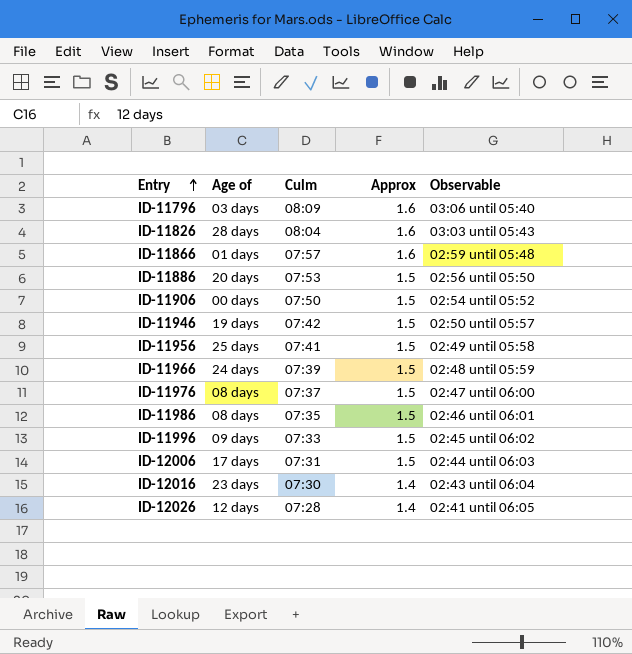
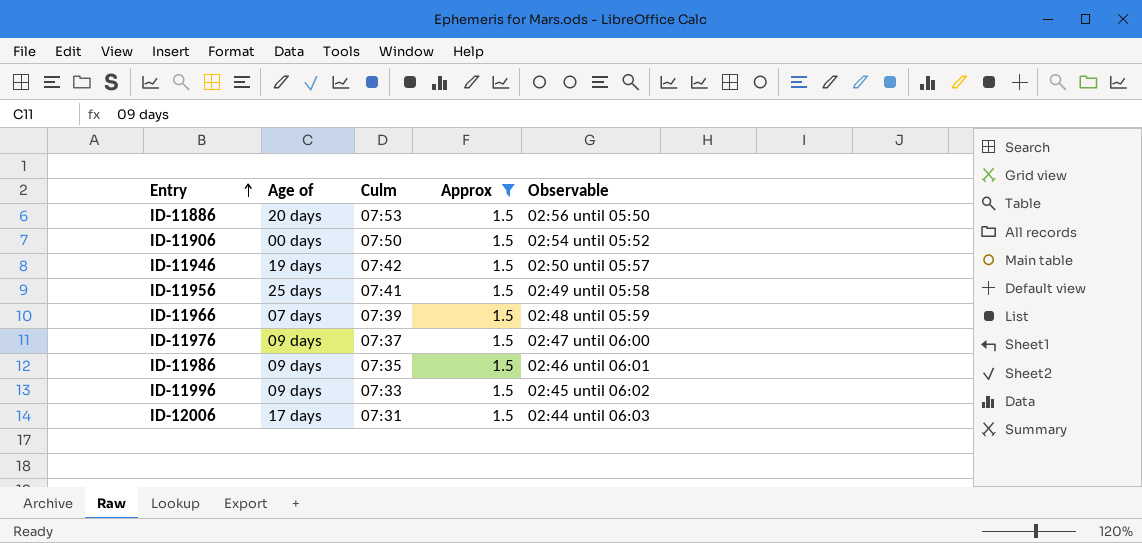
filter: none -> Approx = 1.5
ID-11966 | Age of: 24 days -> 07 days
ID-11976 | Age of: 08 days -> 09 days
ID-11986 | Age of: 08 days -> 09 days

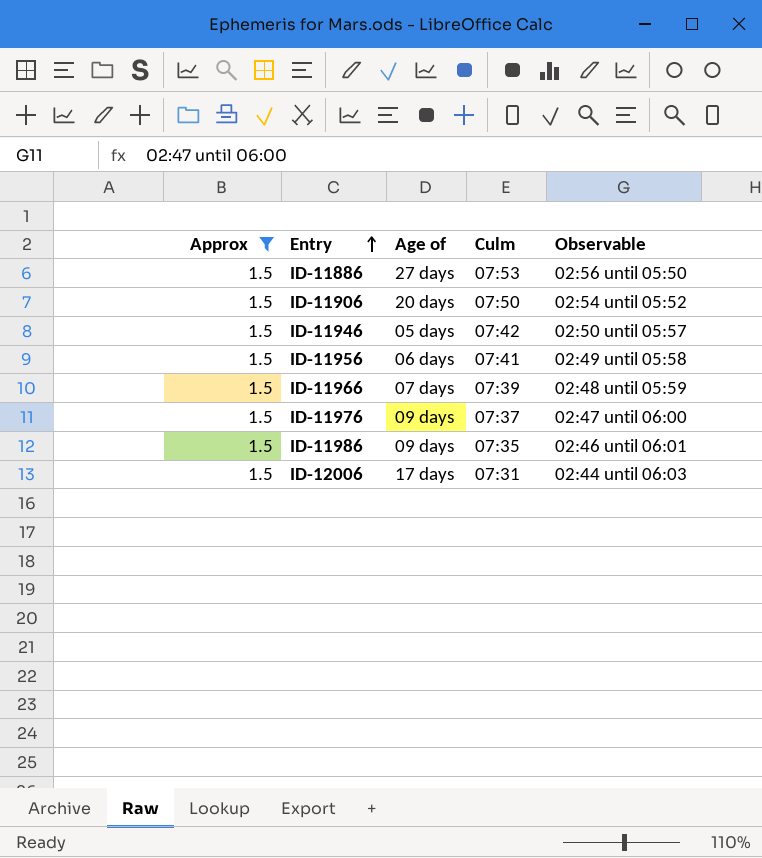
column Approx | position: 4 -> 1
row ID-11996: 09 days | 07:33 | 1.5 | 02:45 until 06:02 -> none
ID-11886 | Age of: 20 days -> 27 days
ID-11906 | Age of: 00 days -> 20 days
ID-11946 | Age of: 19 days -> 05 days
ID-11956 | Age of: 25 days -> 06 days

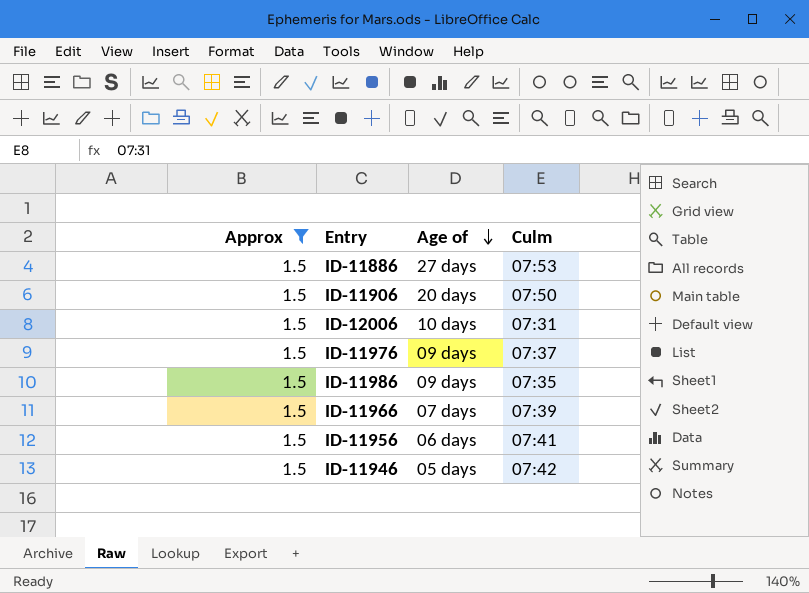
row order: Entry ascending -> Age of descending
column Observable | position: 5 -> none
ID-12006 | Age of: 17 days -> 10 days

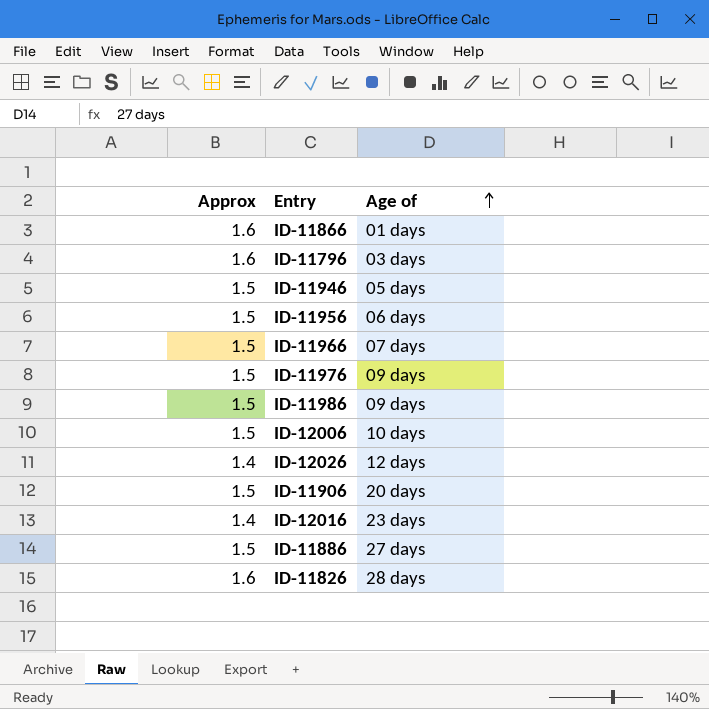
filter: Approx = 1.5 -> none
row order: Age of descending -> Age of ascending
column Culm | position: 4 -> none

